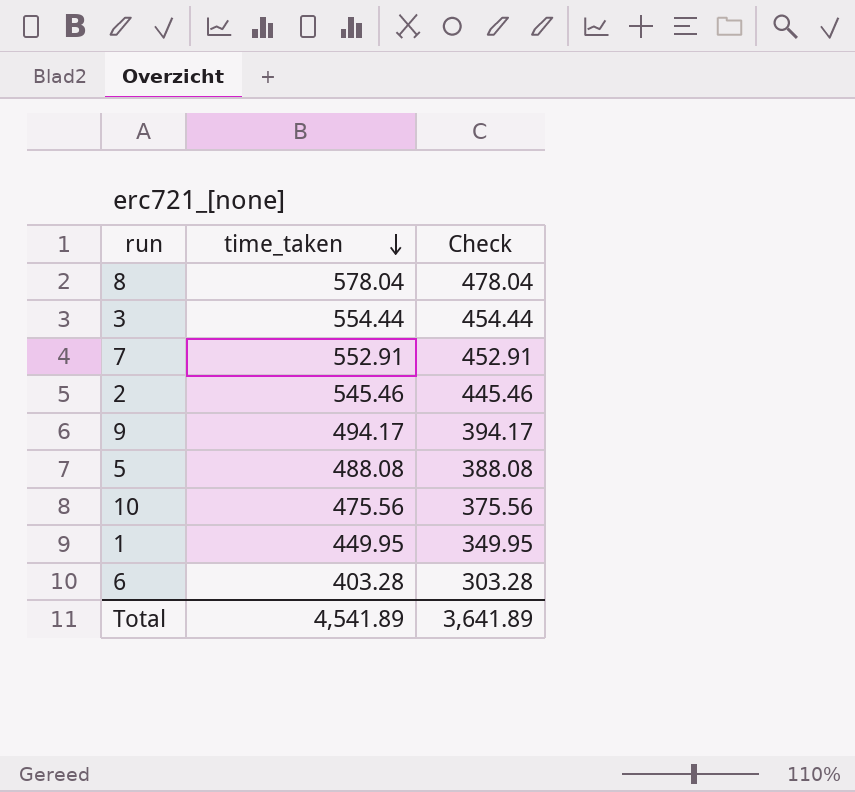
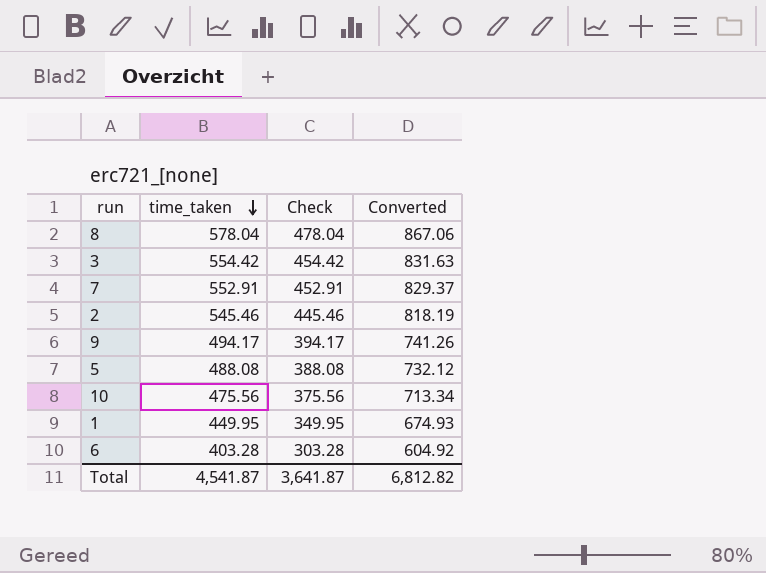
column Converted | formula: none -> [time_taken] * 1.5
3 | time_taken: 554.44 -> 554.42
3 | Check: 454.44 -> 454.42
Total | time_taken: 4,541.89 -> 4,541.87
Total | Check: 3,641.89 -> 3,641.87

